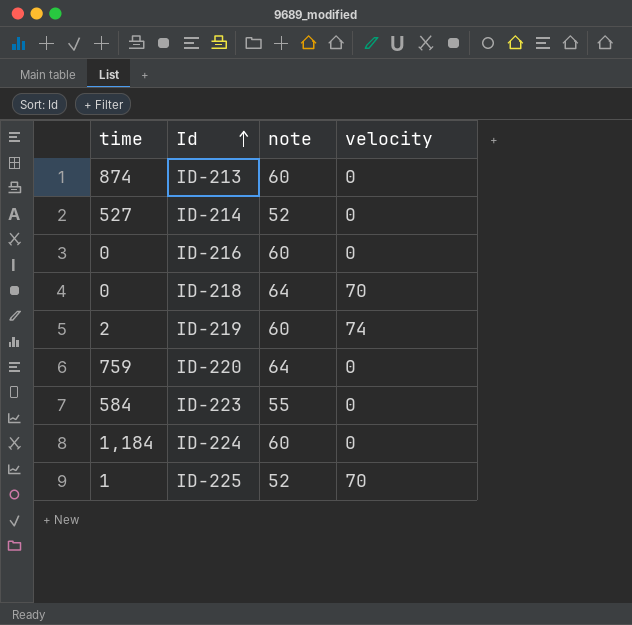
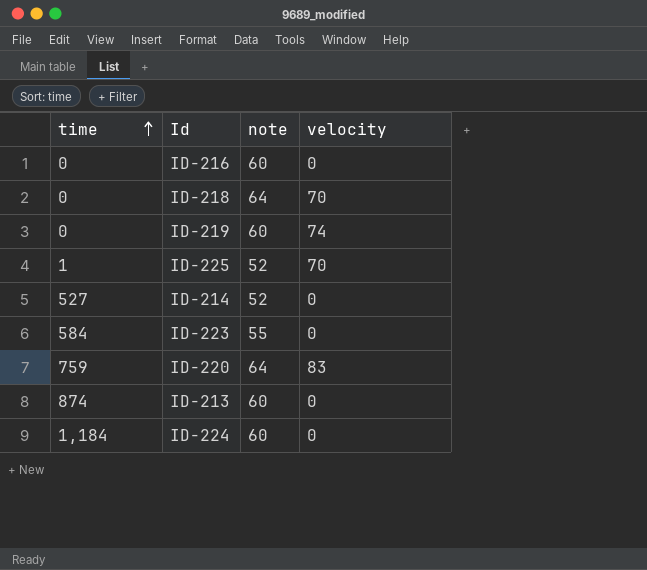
row order: Id ascending -> time ascending
ID-219 | time: 2 -> 0
ID-220 | velocity: 0 -> 83

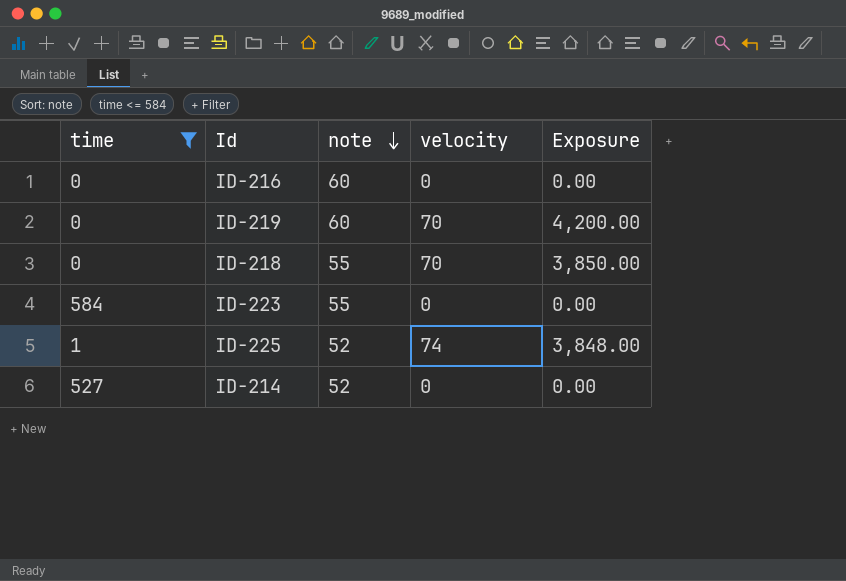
filter: none -> time <= 584
row order: time ascending -> note descending
column Exposure | formula: none -> [note] * [velocity]
ID-219 | velocity: 74 -> 70
ID-218 | note: 64 -> 55
ID-225 | velocity: 70 -> 74

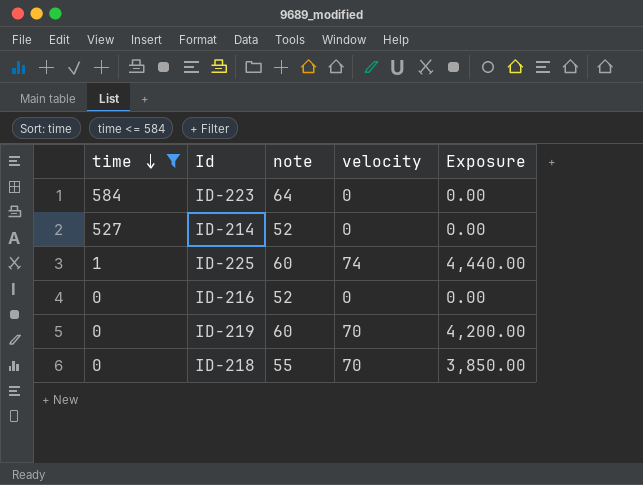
row order: note descending -> time descending
ID-223 | note: 55 -> 64
ID-225 | note: 52 -> 60
ID-225 | Exposure: 3,848.00 -> 4,440.00
ID-216 | note: 60 -> 52

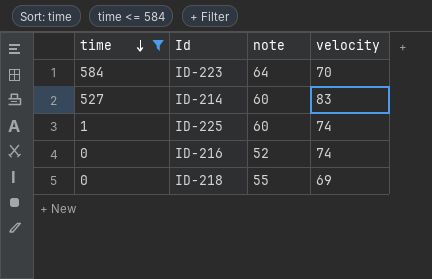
column Exposure | formula: [note] * [velocity] -> none
row ID-219: 0 | 60 | 70 | 4,200.00 -> none
ID-223 | velocity: 0 -> 70
ID-214 | note: 52 -> 60
ID-214 | velocity: 0 -> 83
ID-216 | velocity: 0 -> 74
ID-218 | velocity: 70 -> 69

